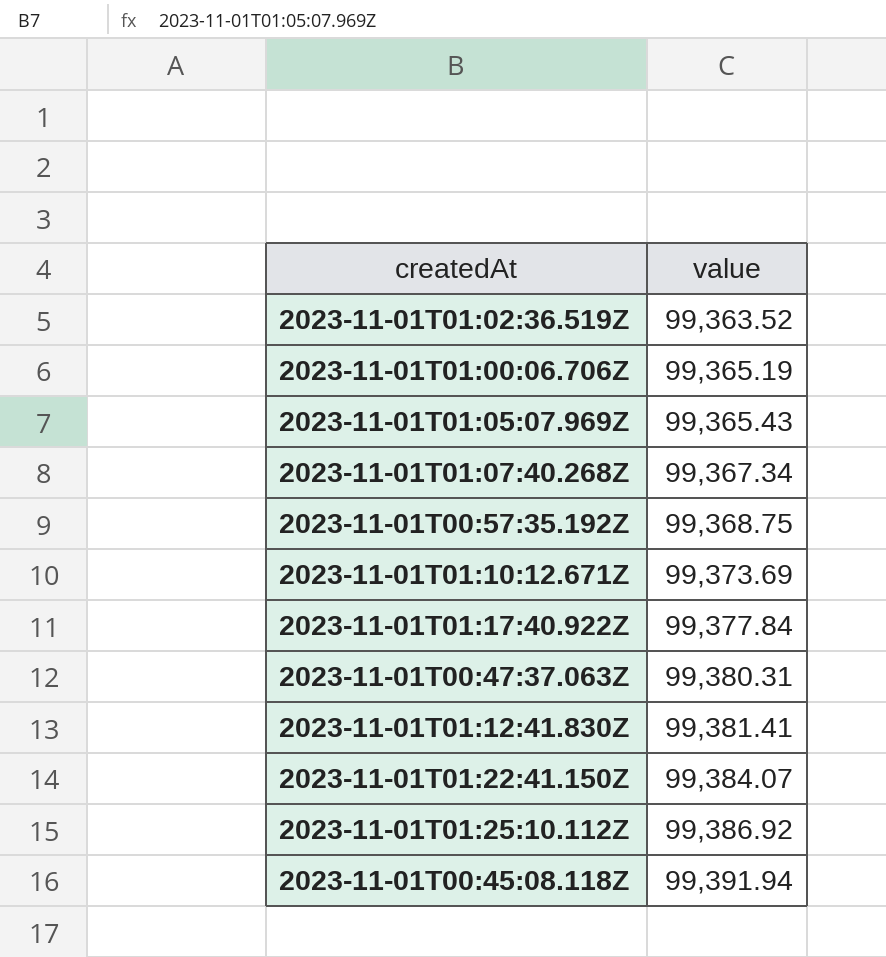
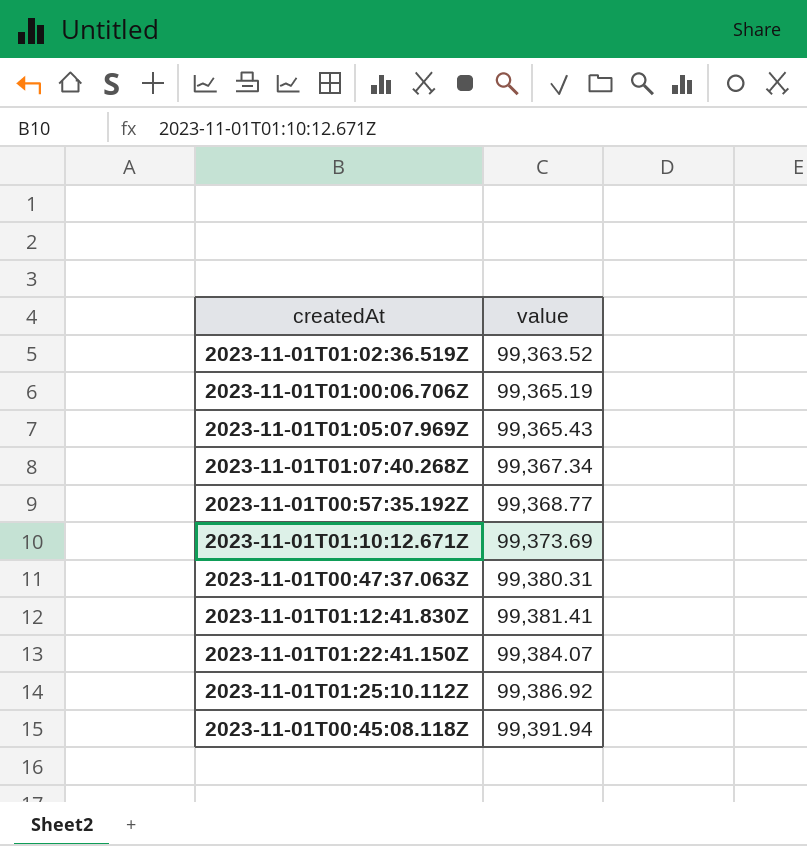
row 2023-11-01T01:17:40.922Z: 99,377.84 -> none
2023-11-01T00:57:35.192Z | value: 99,368.75 -> 99,368.77

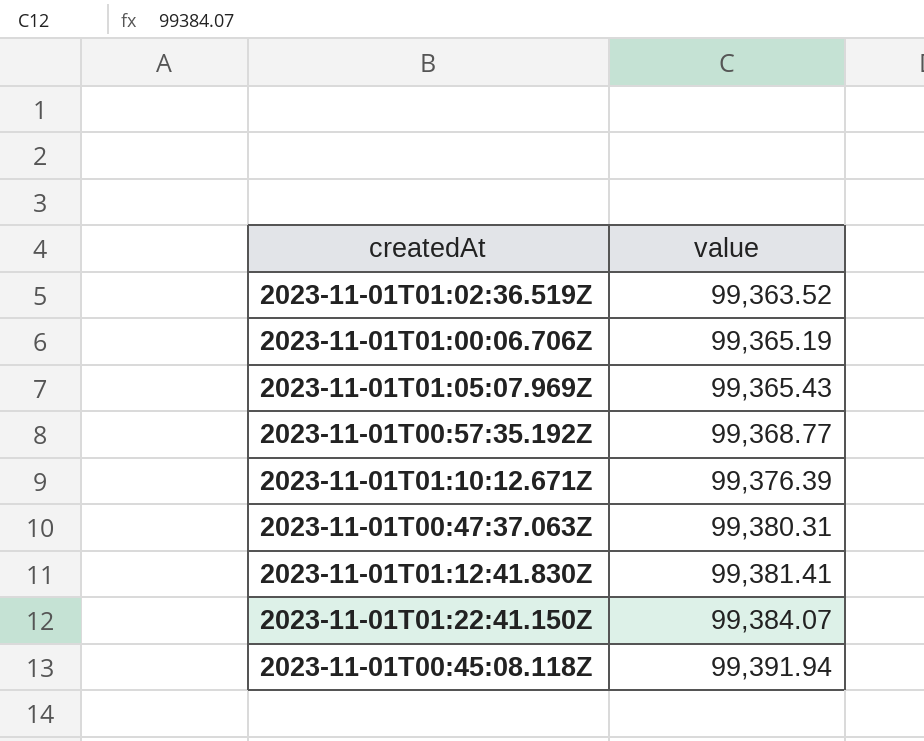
row 2023-11-01T01:07:40.268Z: 99,367.34 -> none
row 2023-11-01T01:25:10.112Z: 99,386.92 -> none
2023-11-01T01:10:12.671Z | value: 99,373.69 -> 99,376.39

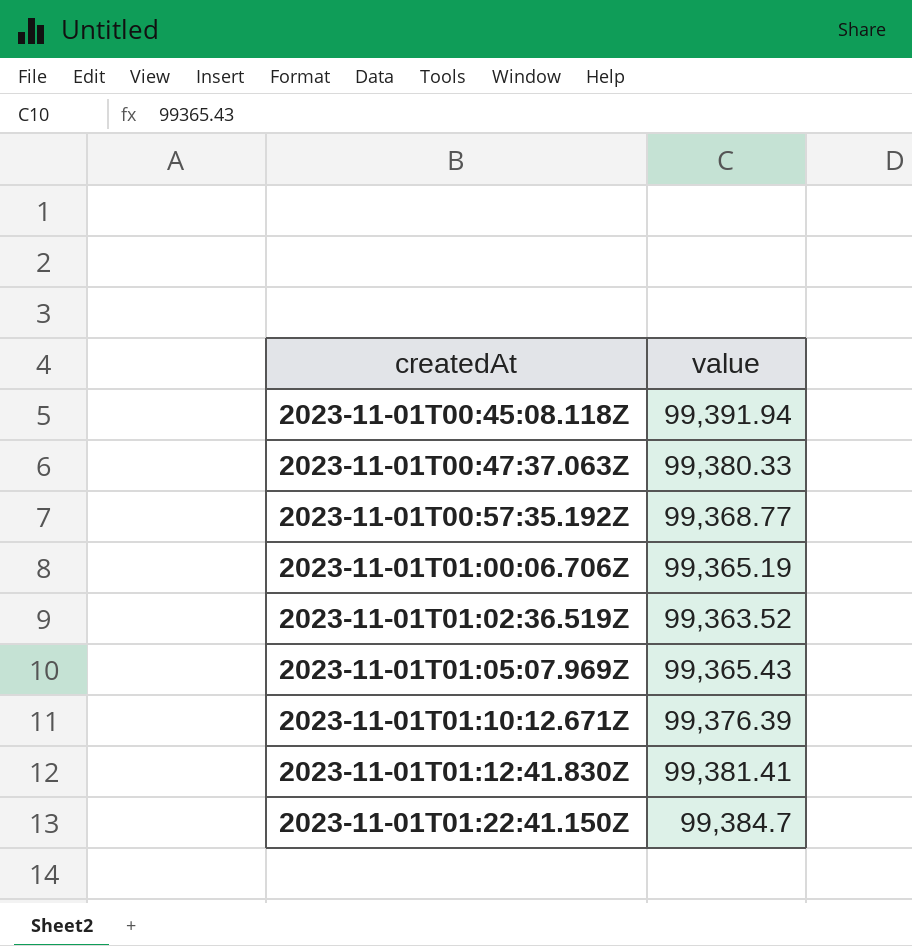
row order: value ascending -> createdAt ascending
2023-11-01T00:47:37.063Z | value: 99,380.31 -> 99,380.33
2023-11-01T01:22:41.150Z | value: 99,384.07 -> 99,384.7

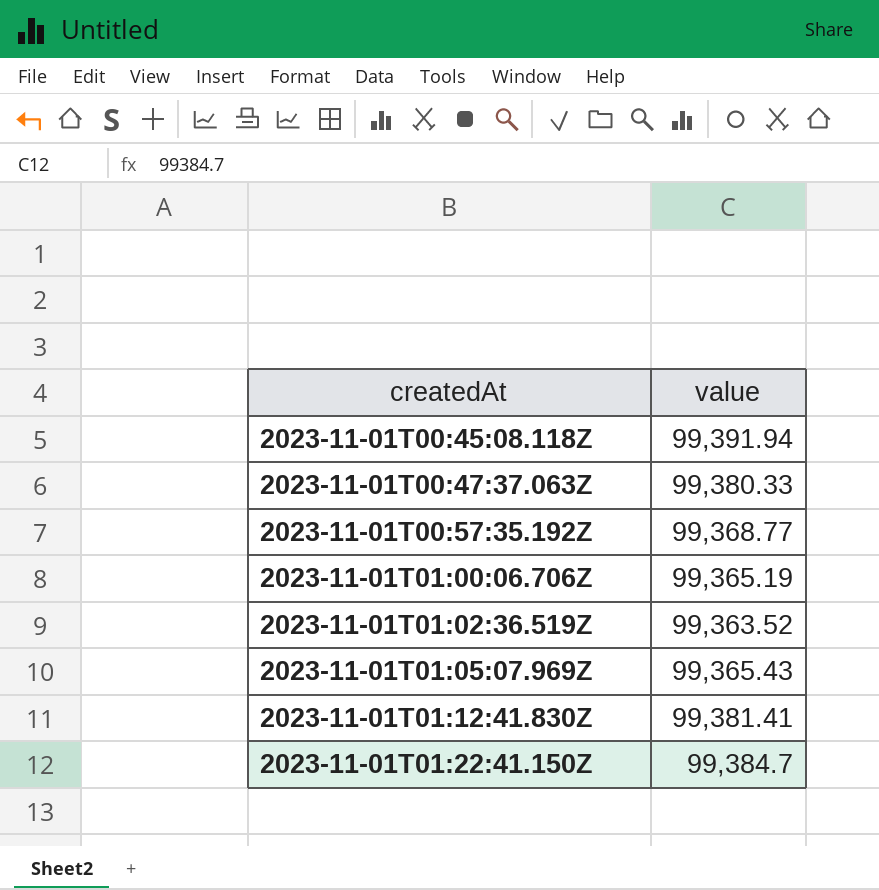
row 2023-11-01T01:10:12.671Z: 99,376.39 -> none

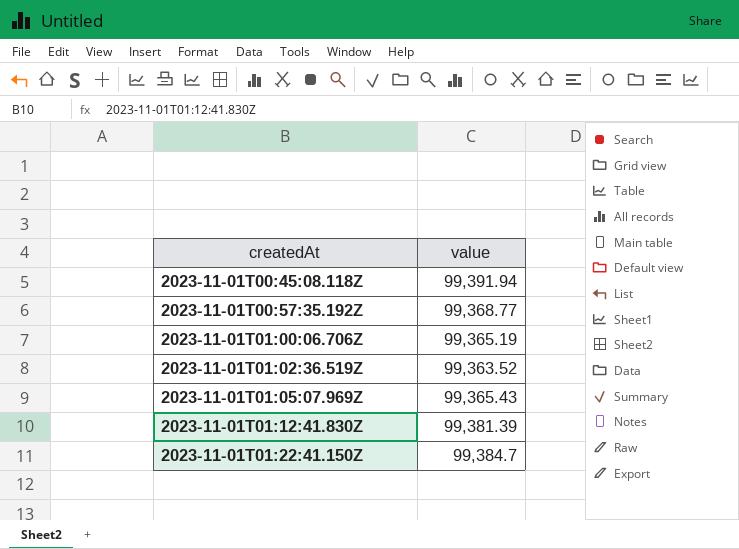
row 2023-11-01T00:47:37.063Z: 99,380.33 -> none
2023-11-01T01:12:41.830Z | value: 99,381.41 -> 99,381.39

